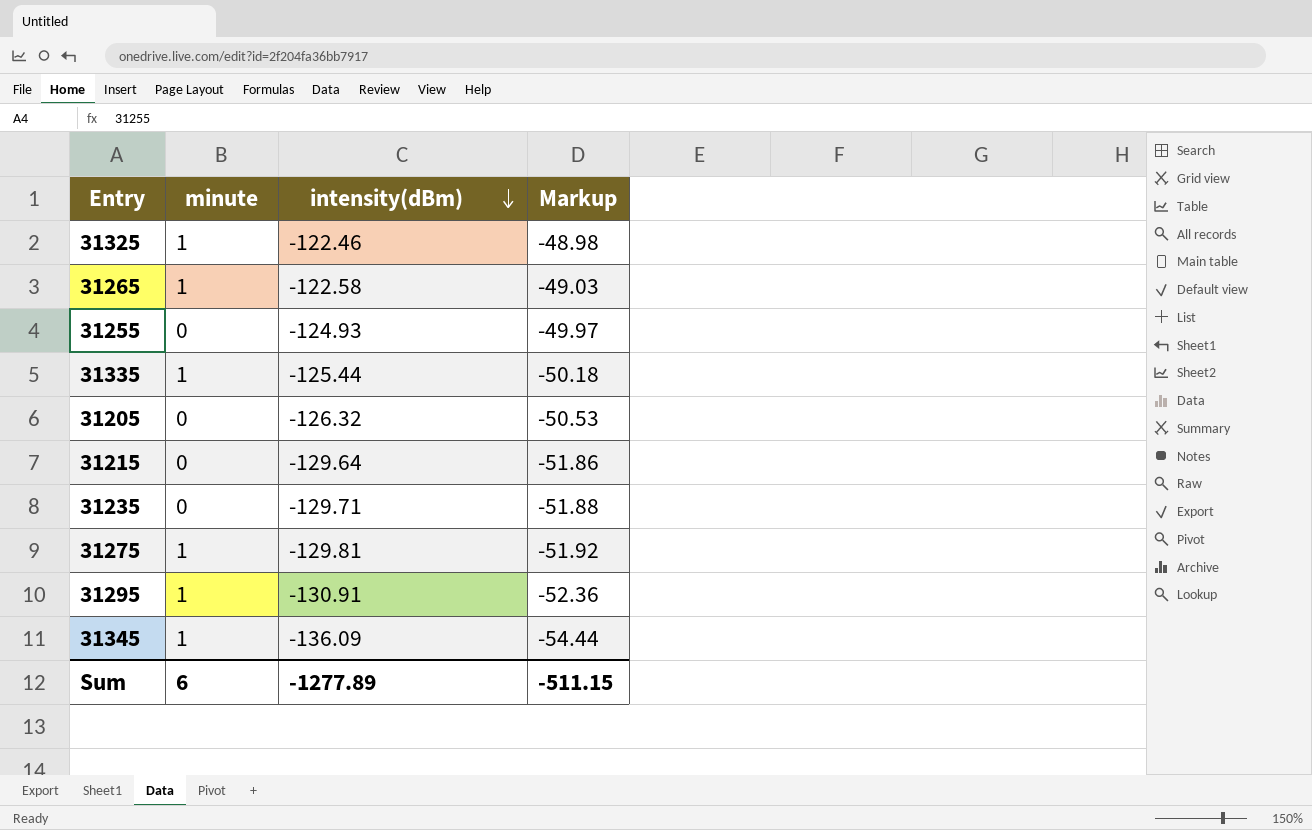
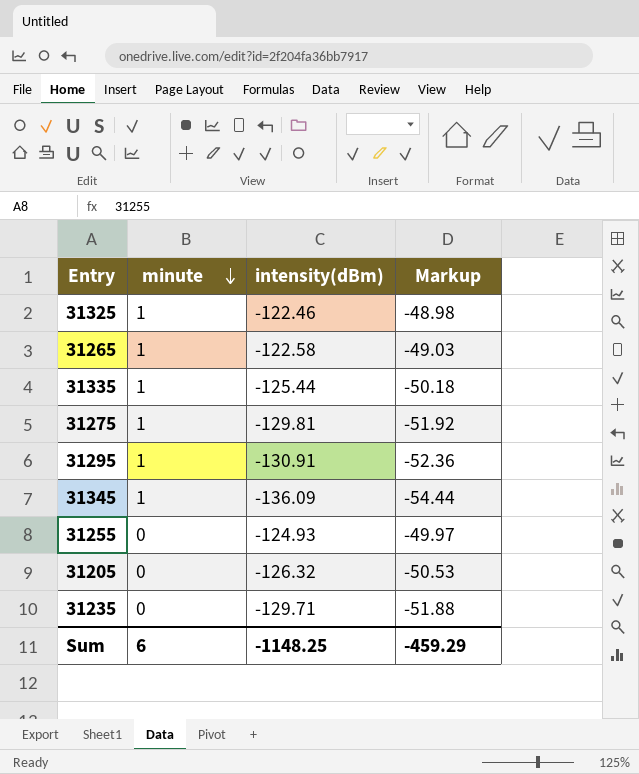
row order: intensity(dBm) descending -> minute descending
row 31215: 0 | -129.64 | -51.86 -> none
Sum | intensity(dBm): -1277.89 -> -1148.25
Sum | Markup: -511.15 -> -459.29

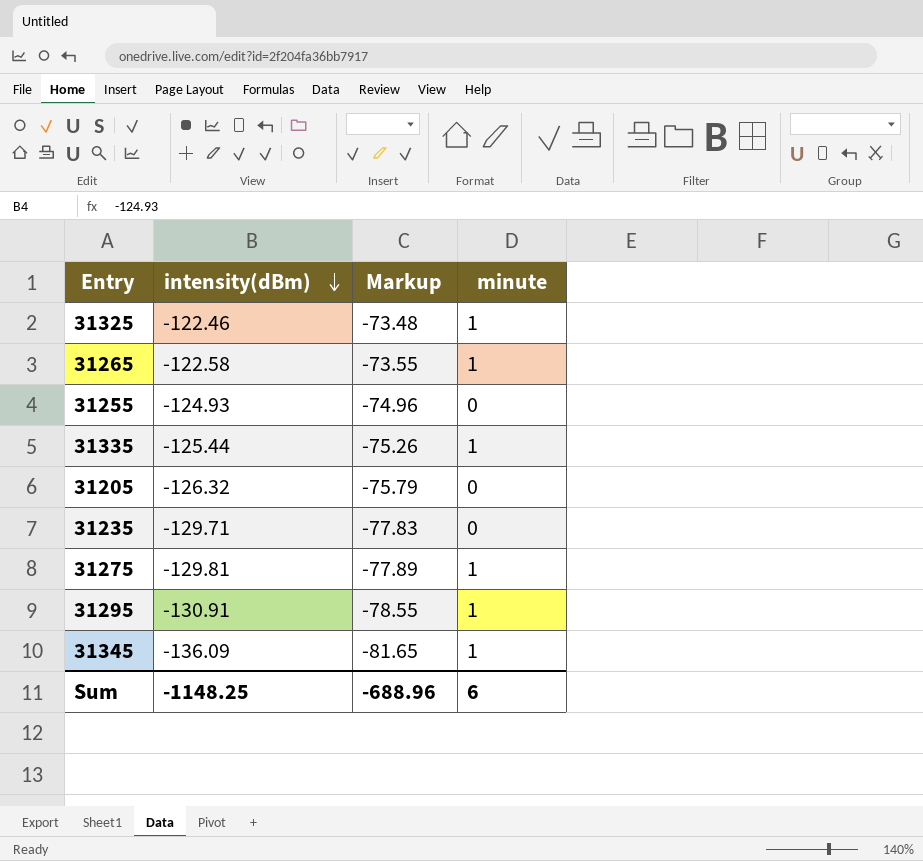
row order: minute descending -> intensity(dBm) descending
column Markup | formula: [intensity(dBm)] * 0.4 -> [intensity(dBm)] * 0.6
column minute | position: 2 -> 4
Sum | Markup: -459.29 -> -688.96

